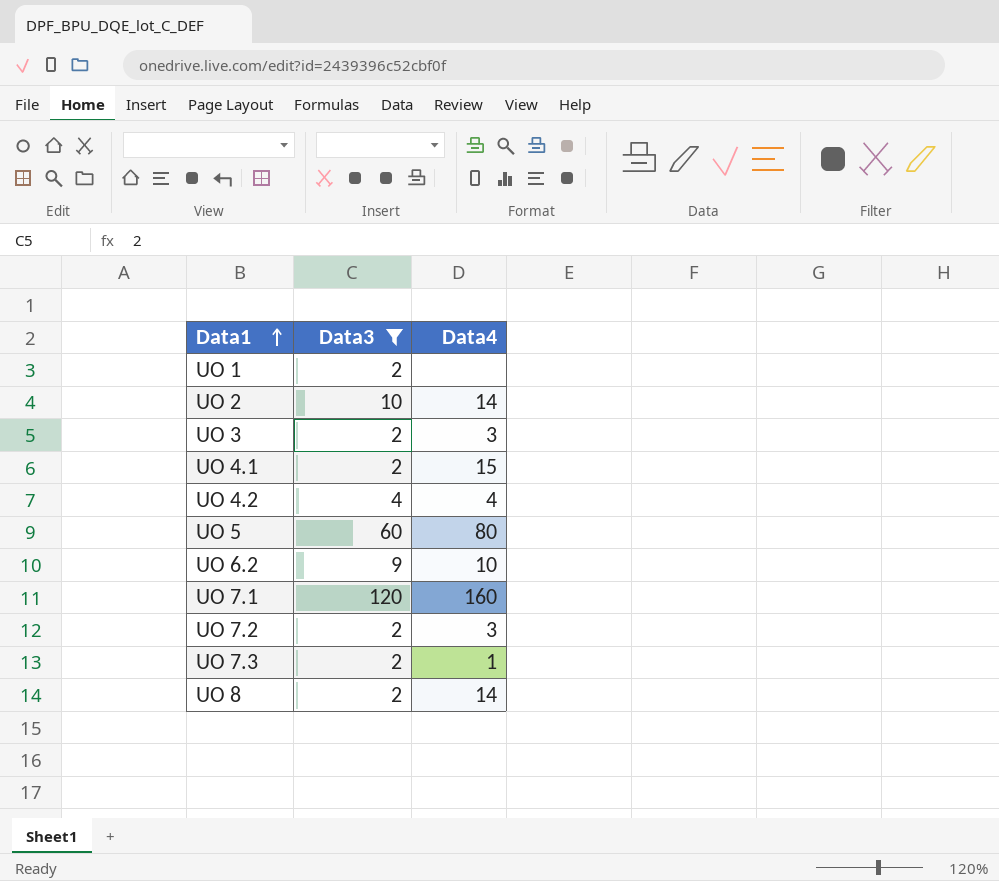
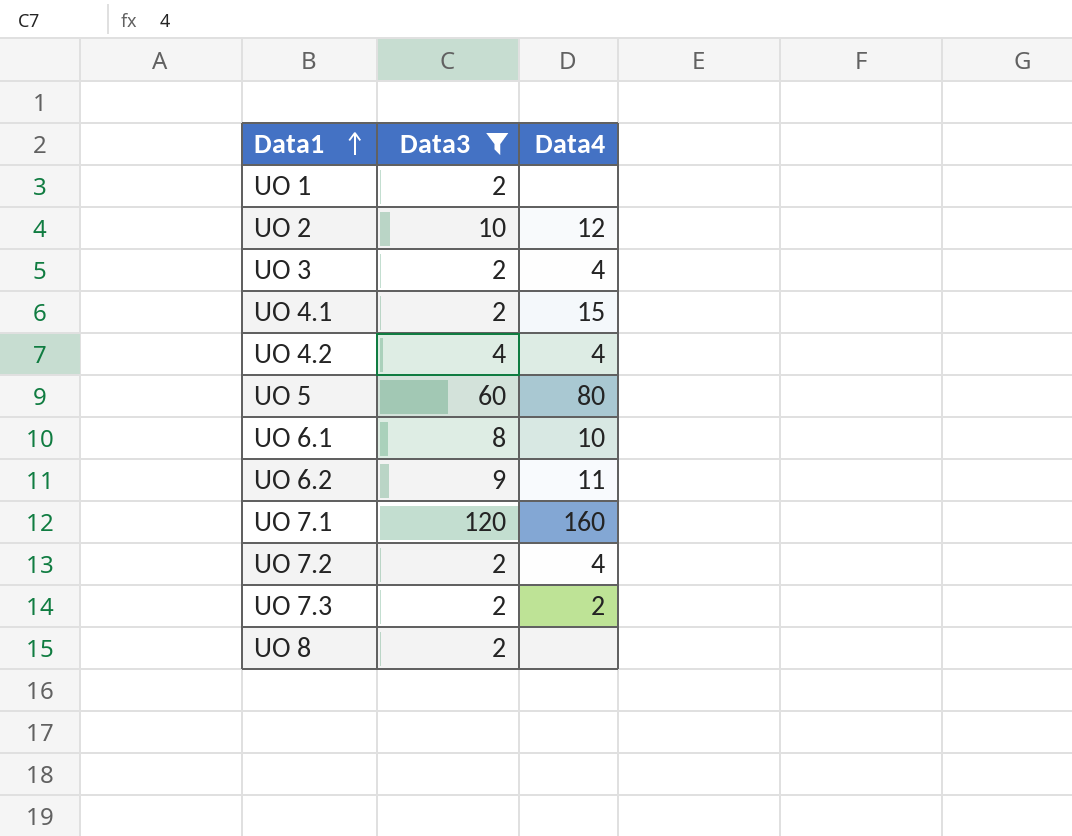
UO 2 | Data4: 14 -> 12
UO 3 | Data4: 3 -> 4
row UO 6.1: none -> 8 | 10
UO 6.2 | Data4: 10 -> 11
UO 7.2 | Data4: 3 -> 4
UO 7.3 | Data4: 1 -> 2
UO 8 | Data4: 14 -> none

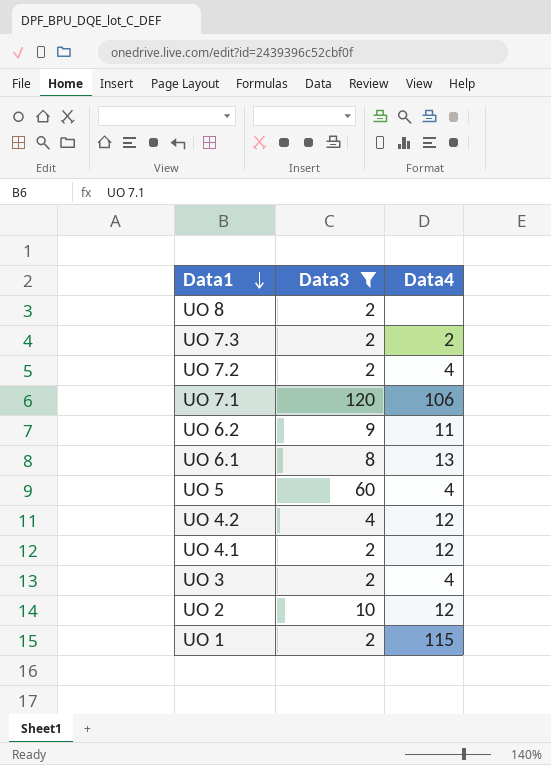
row order: Data1 ascending -> Data1 descending
UO 7.1 | Data4: 160 -> 106
UO 6.1 | Data4: 10 -> 13
UO 5 | Data4: 80 -> 4
UO 4.2 | Data4: 4 -> 12
UO 4.1 | Data4: 15 -> 12
UO 1 | Data4: none -> 115

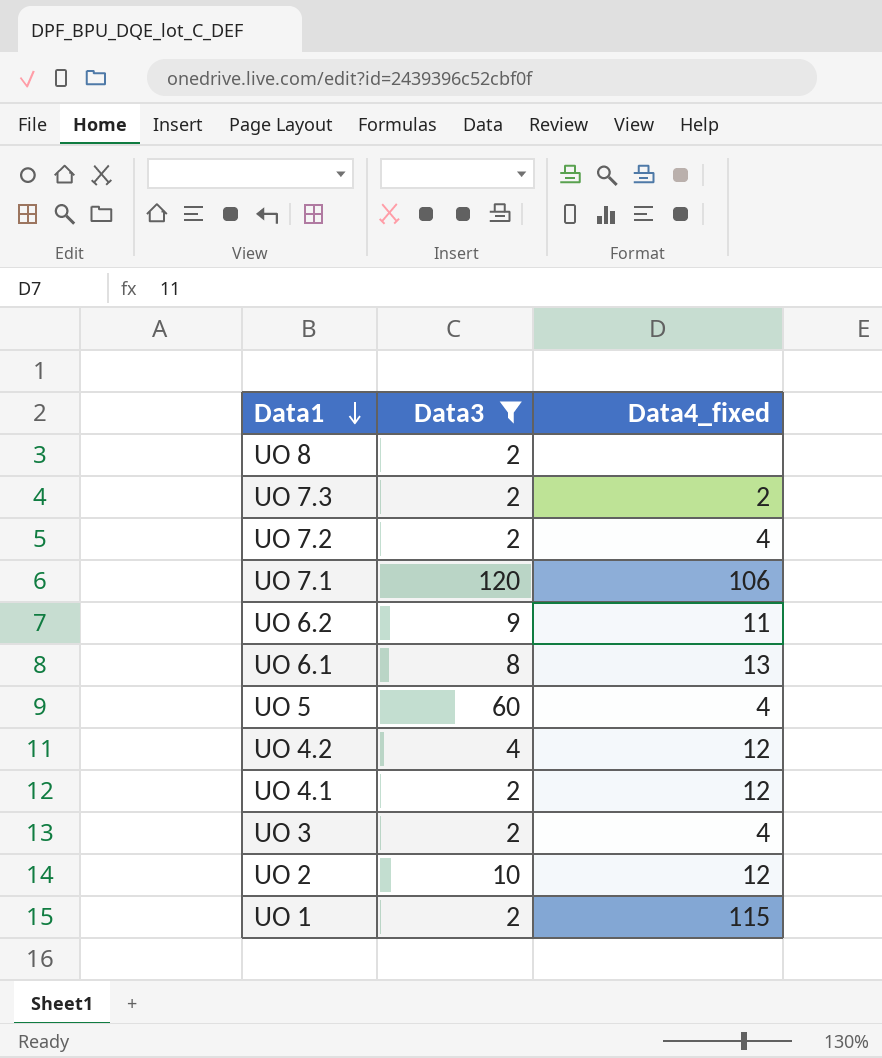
column name: Data4 -> Data4_fixed

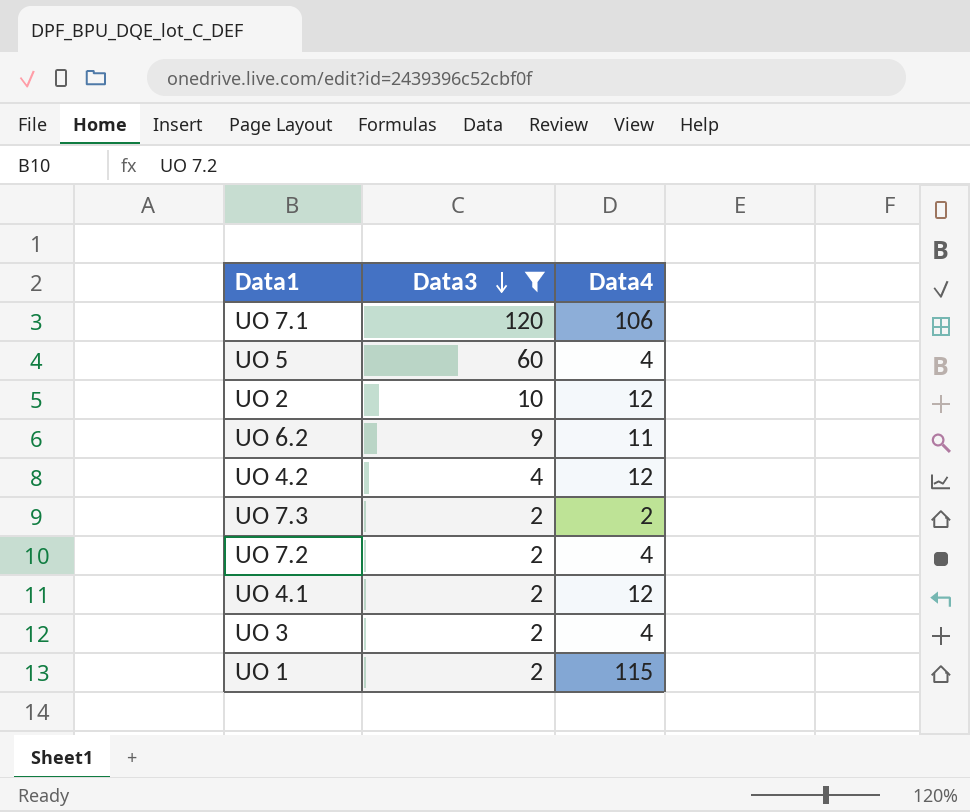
row order: Data1 descending -> Data3 descending
column name: Data4_fixed -> Data4
row UO 8: 2 | none -> none
row UO 6.1: 8 | 13 -> none

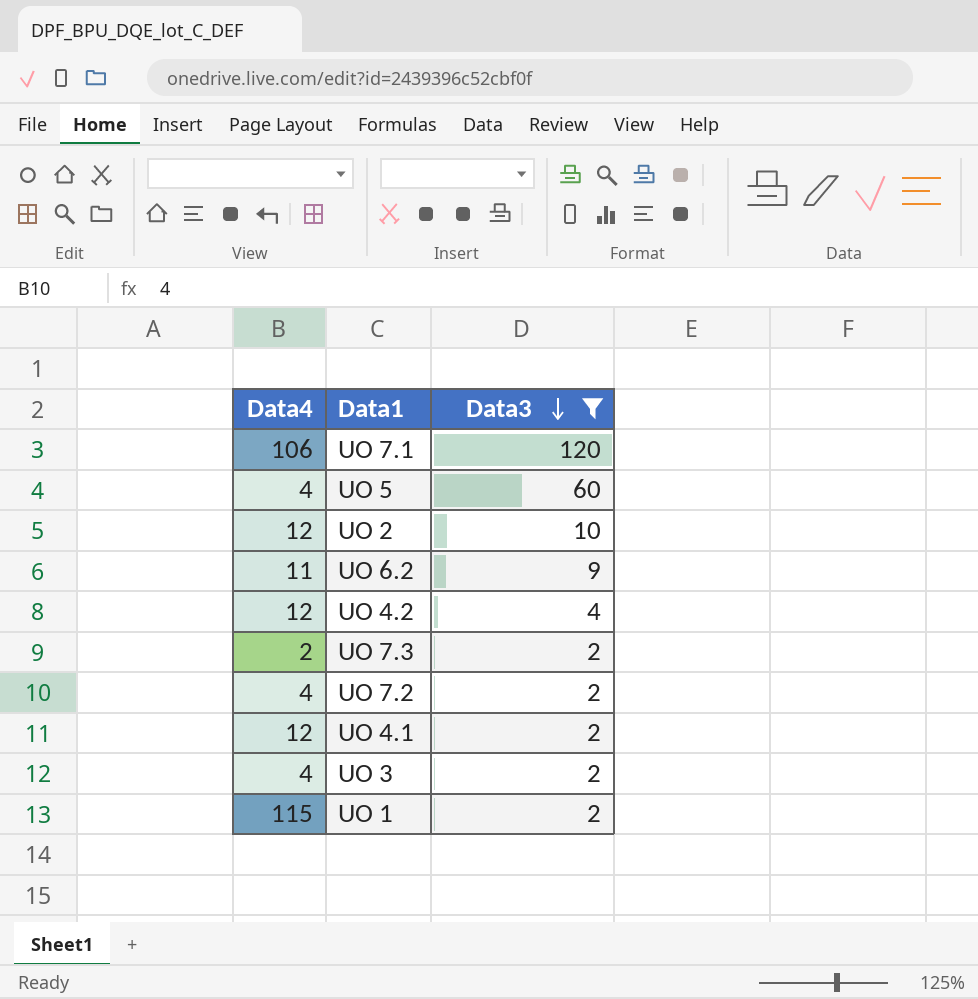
column Data4 | position: 3 -> 1

